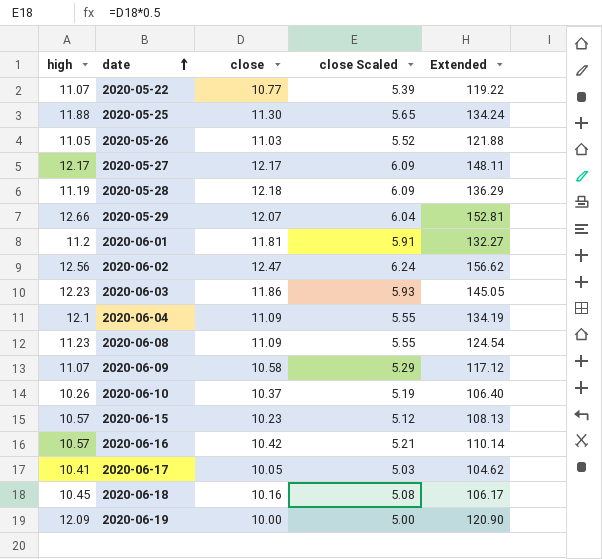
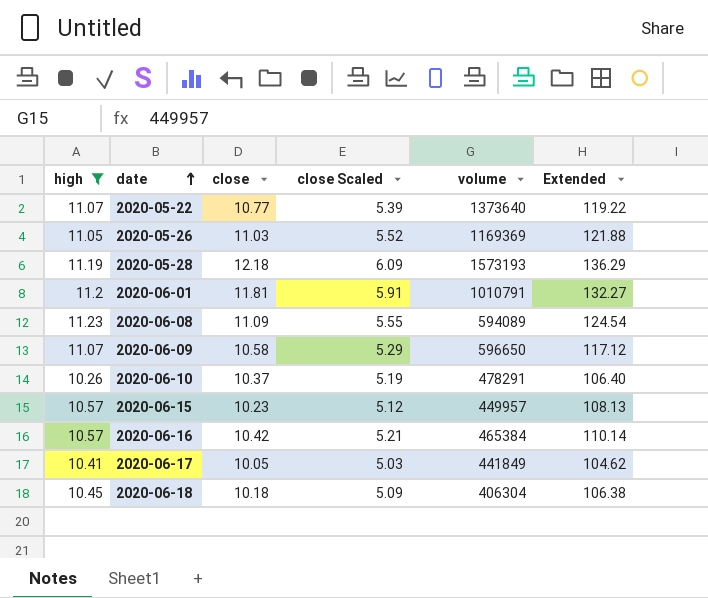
filter: none -> high <= 11.23
column volume | position: none -> 5
2020-06-18 | close: 10.16 -> 10.18
2020-06-18 | close Scaled: 5.08 -> 5.09
2020-06-18 | Extended: 106.17 -> 106.38

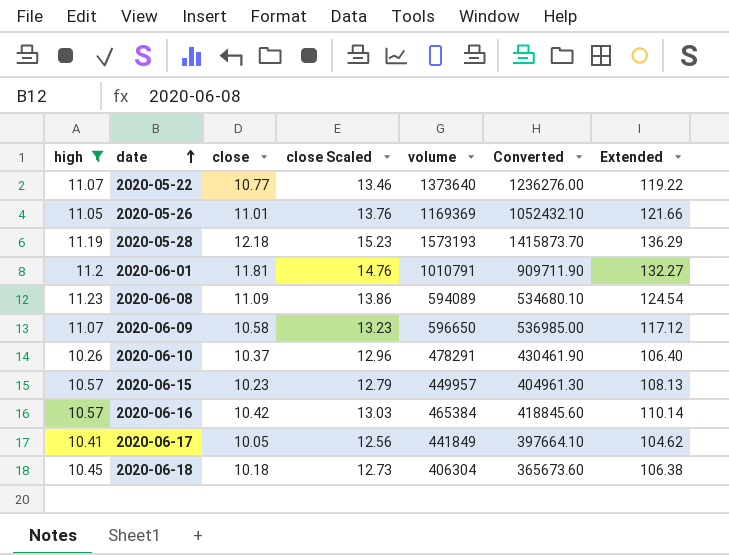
column close Scaled | formula: [close] * 0.5 -> [close] * 1.25
column Converted | formula: none -> [volume] * 0.9
2020-05-26 | close: 11.03 -> 11.01
2020-05-26 | Extended: 121.88 -> 121.66

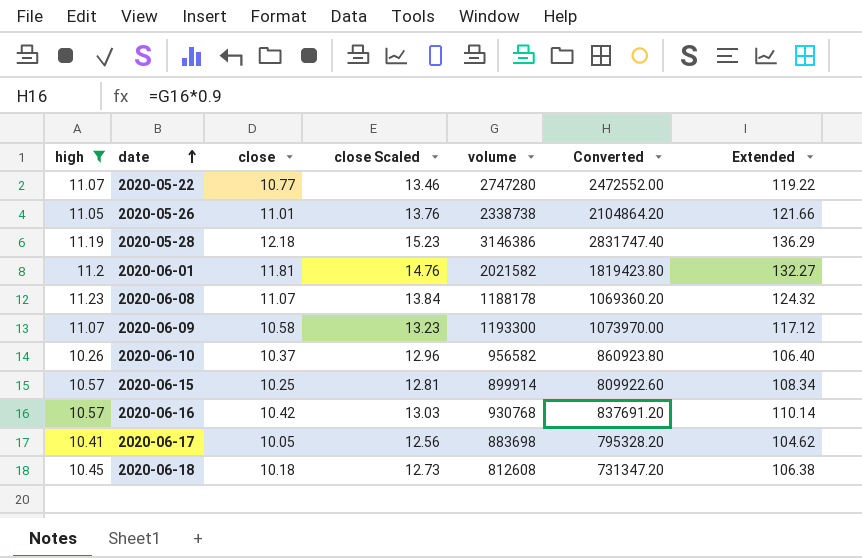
2020-05-22 | volume: 1373640 -> 2747280
2020-05-22 | Converted: 1236276.00 -> 2472552.00
2020-05-26 | volume: 1169369 -> 2338738
2020-05-26 | Converted: 1052432.10 -> 2104864.20
2020-05-28 | volume: 1573193 -> 3146386
2020-05-28 | Converted: 1415873.70 -> 2831747.40
2020-06-01 | volume: 1010791 -> 2021582
2020-06-01 | Converted: 909711.90 -> 1819423.80
2020-06-08 | close: 11.09 -> 11.07
2020-06-08 | close Scaled: 13.86 -> 13.84
2020-06-08 | volume: 594089 -> 1188178
2020-06-08 | Converted: 534680.10 -> 1069360.20
2020-06-08 | Extended: 124.54 -> 124.32
2020-06-09 | volume: 596650 -> 1193300
2020-06-09 | Converted: 536985.00 -> 1073970.00
2020-06-10 | volume: 478291 -> 956582
2020-06-10 | Converted: 430461.90 -> 860923.80
2020-06-15 | close: 10.23 -> 10.25
2020-06-15 | close Scaled: 12.79 -> 12.81
2020-06-15 | volume: 449957 -> 899914
2020-06-15 | Converted: 404961.30 -> 809922.60
2020-06-15 | Extended: 108.13 -> 108.34
2020-06-16 | volume: 465384 -> 930768
2020-06-16 | Converted: 418845.60 -> 837691.20
2020-06-17 | volume: 441849 -> 883698
2020-06-17 | Converted: 397664.10 -> 795328.20
2020-06-18 | volume: 406304 -> 812608
2020-06-18 | Converted: 365673.60 -> 731347.20

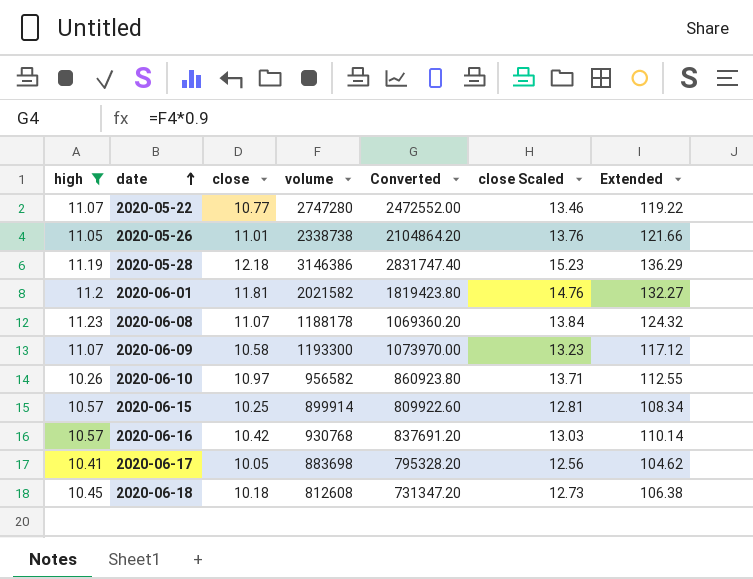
column close Scaled | position: 4 -> 6
2020-06-10 | close: 10.37 -> 10.97
2020-06-10 | close Scaled: 12.96 -> 13.71
2020-06-10 | Extended: 106.40 -> 112.55

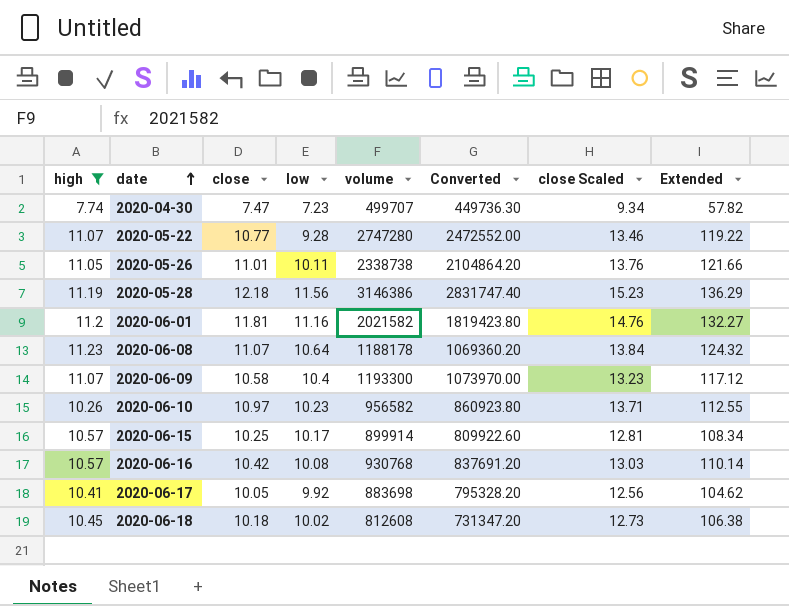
column low | position: none -> 4
row 2020-04-30: none -> 7.74 | 7.47 | 7.23 | 499707 | 449736.30 | 9.34 | 57.82

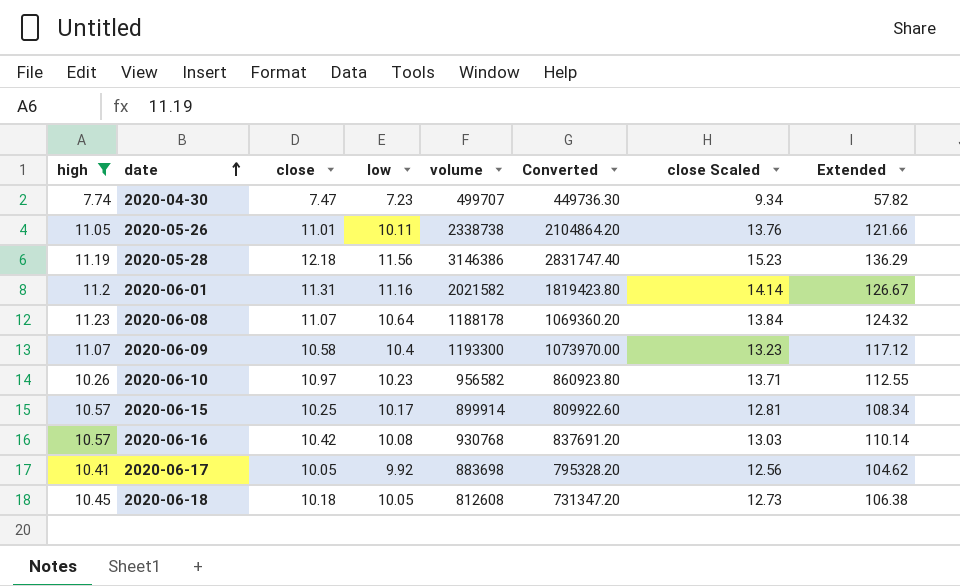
row 2020-05-22: 11.07 | 10.77 | 9.28 | 2747280 | 2472552.00 | 13.46 | 119.22 -> none
2020-06-01 | close: 11.81 -> 11.31
2020-06-01 | close Scaled: 14.76 -> 14.14
2020-06-01 | Extended: 132.27 -> 126.67
2020-06-18 | low: 10.02 -> 10.05

